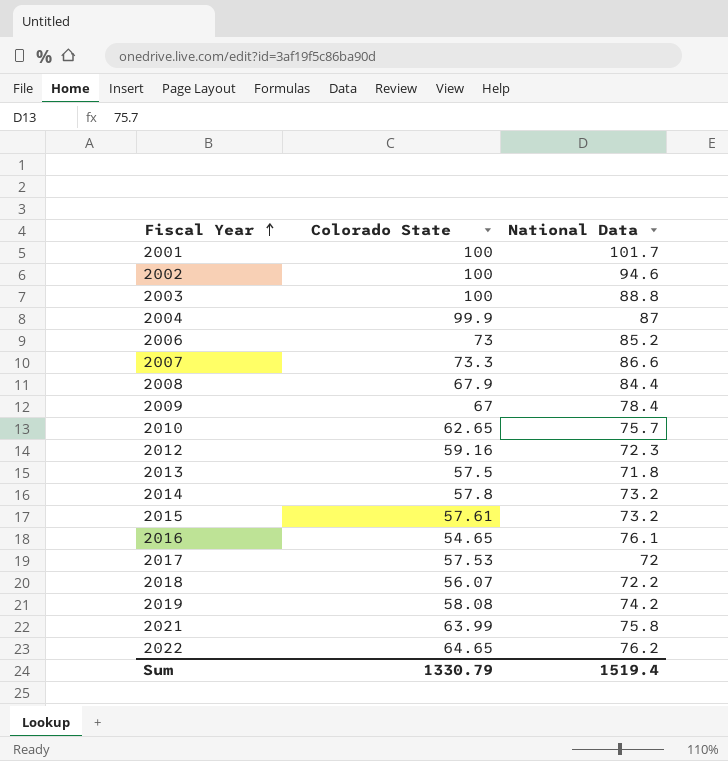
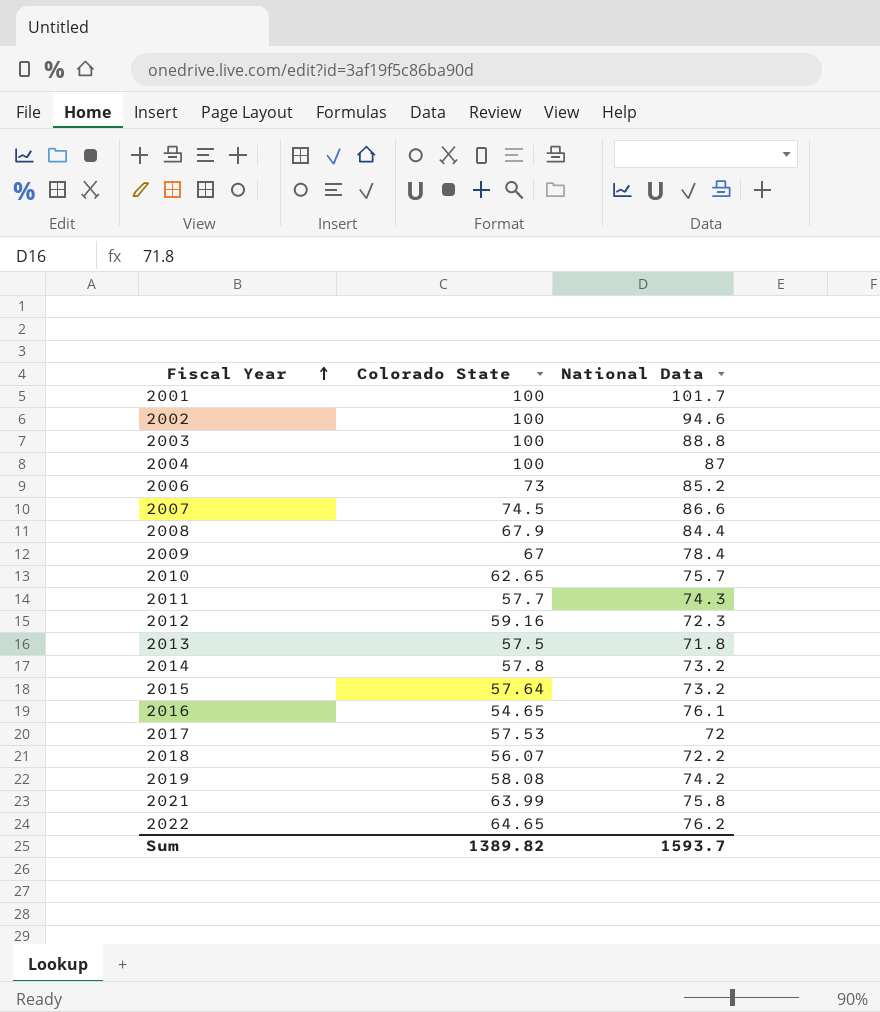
2004 | Colorado State: 99.9 -> 100
2007 | Colorado State: 73.3 -> 74.5
row 2011: none -> 57.7 | 74.3
2015 | Colorado State: 57.61 -> 57.64
Sum | Colorado State: 1330.79 -> 1389.82
Sum | National Data: 1519.4 -> 1593.7

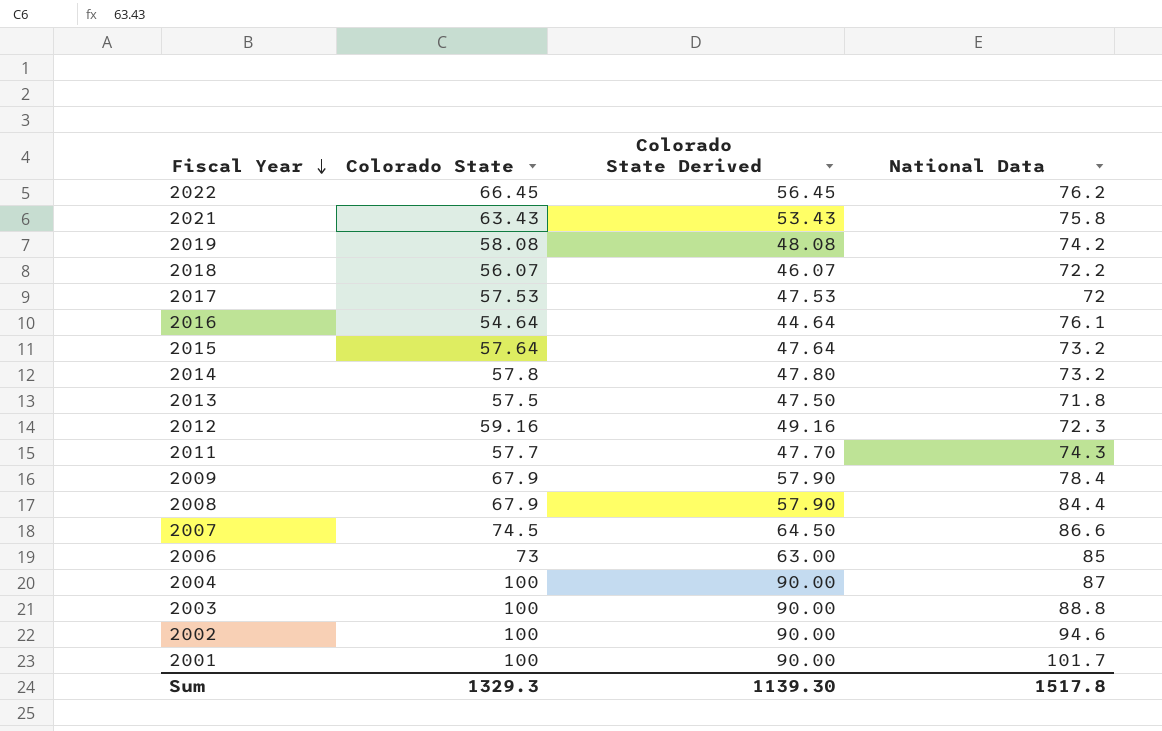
row order: Fiscal Year ascending -> Fiscal Year descending
column Colorado State Derived | formula: none -> [Colorado State] - 10
row 2010: 62.65 | 75.7 -> none
2022 | Colorado State: 64.65 -> 66.45
2021 | Colorado State: 63.99 -> 63.43
2016 | Colorado State: 54.65 -> 54.64
2009 | Colorado State: 67 -> 67.9
2006 | National Data: 85.2 -> 85
Sum | Colorado State: 1389.82 -> 1329.3
Sum | National Data: 1593.7 -> 1517.8

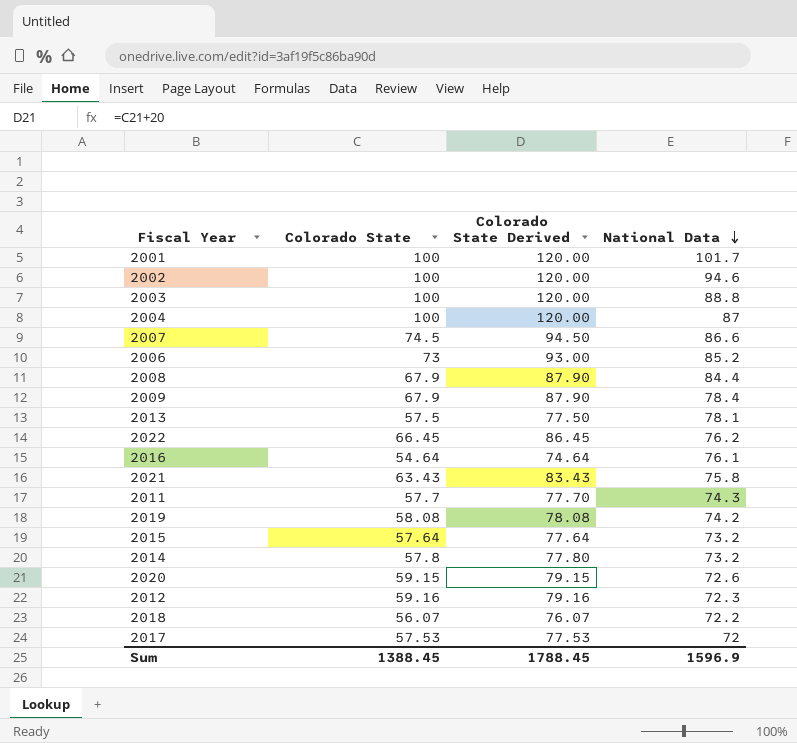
row order: Fiscal Year descending -> National Data descending
column Colorado State Derived | formula: [Colorado State] - 10 -> [Colorado State] + 20
2006 | National Data: 85 -> 85.2
2013 | National Data: 71.8 -> 78.1
row 2020: none -> 59.15 | 79.15 | 72.6
Sum | Colorado State: 1329.3 -> 1388.45
Sum | Colorado State Derived: 1139.30 -> 1788.45
Sum | National Data: 1517.8 -> 1596.9

